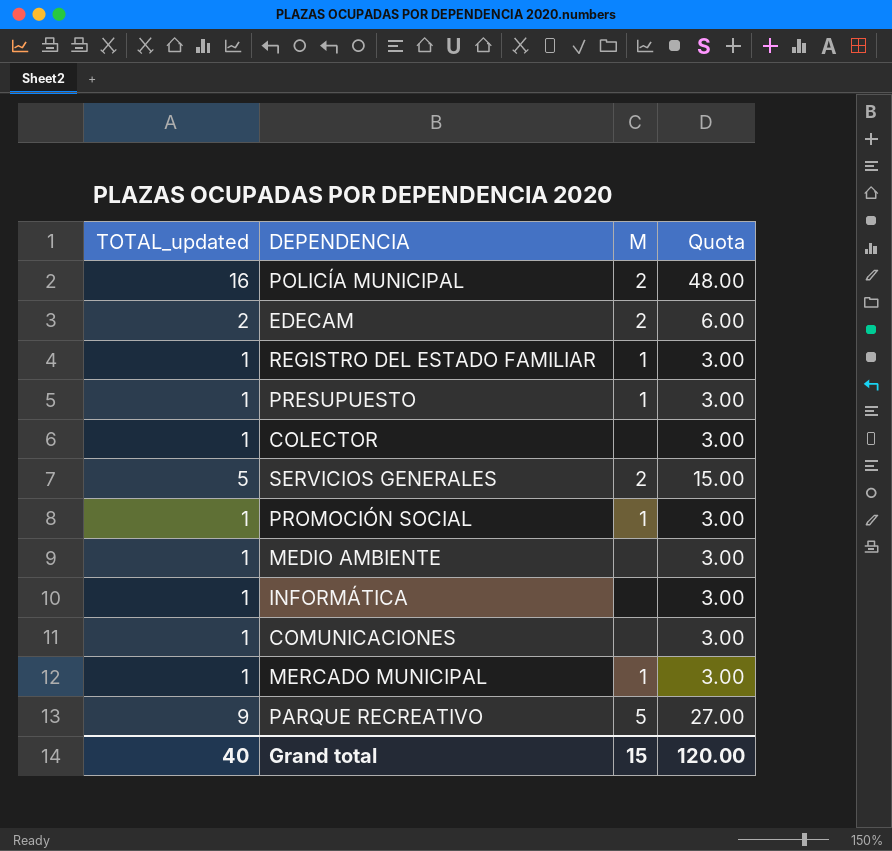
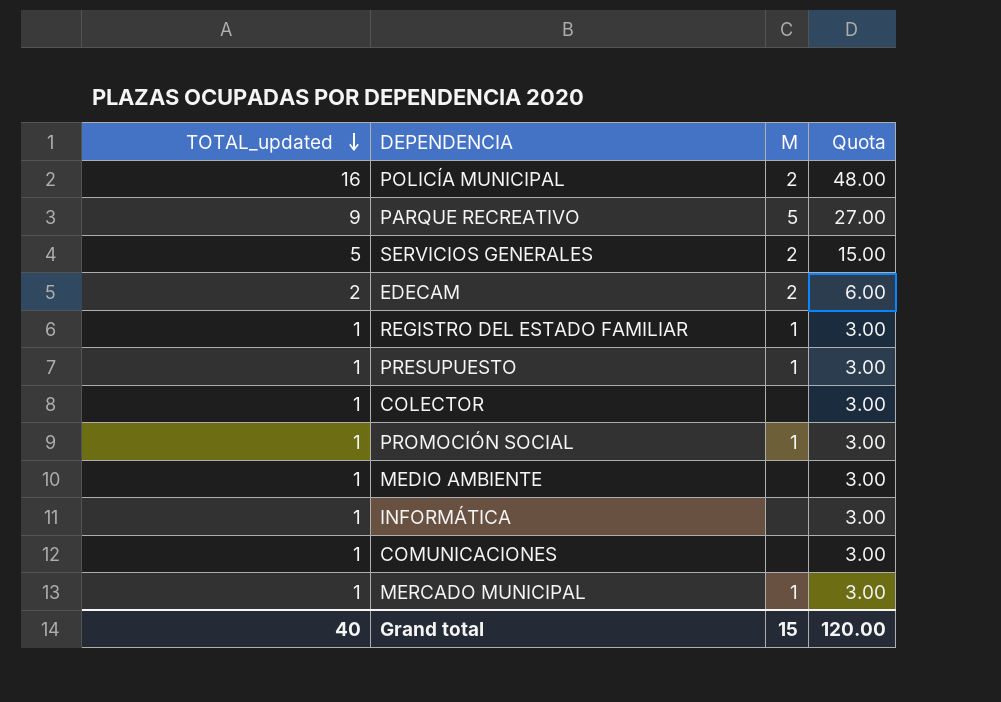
row order: none -> TOTAL_updated descending

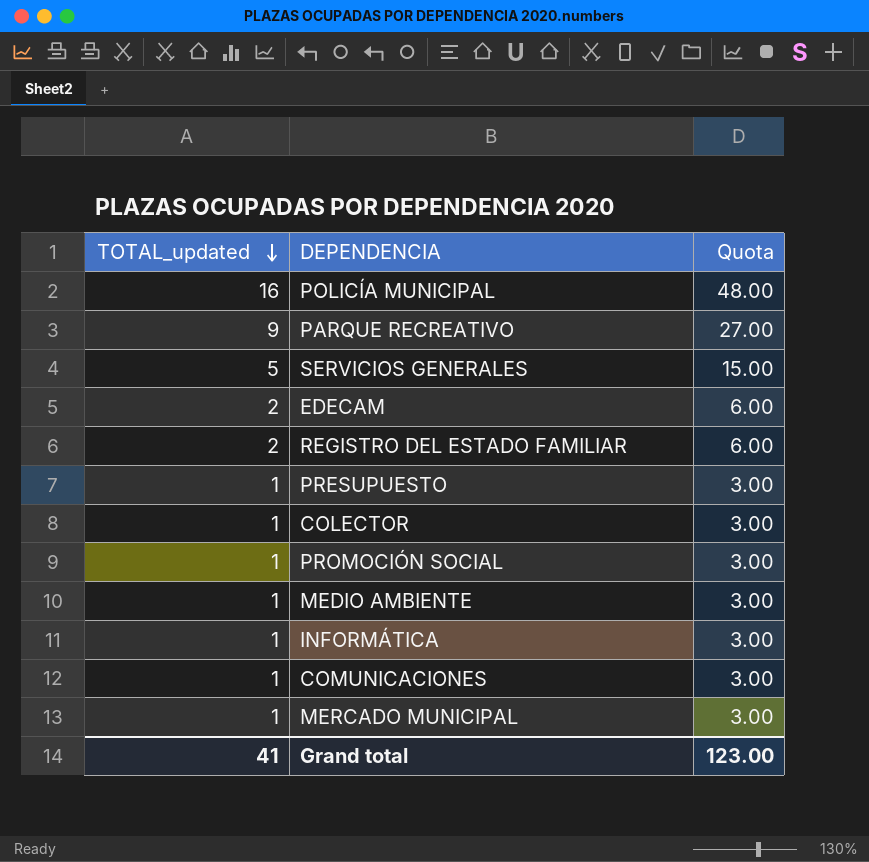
column M | position: 3 -> none
REGISTRO DEL ESTADO FAMILIAR | TOTAL_updated: 1 -> 2
REGISTRO DEL ESTADO FAMILIAR | Quota: 3.00 -> 6.00
Grand total | TOTAL_updated: 40 -> 41
Grand total | Quota: 120.00 -> 123.00

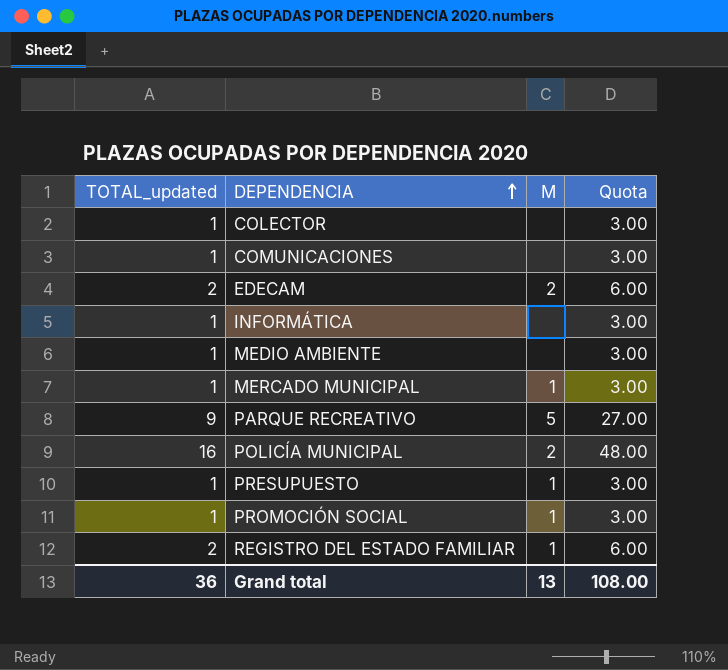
row order: TOTAL_updated descending -> DEPENDENCIA ascending
column M | position: none -> 3
row SERVICIOS GENERALES: 5 | 15.00 -> none
Grand total | TOTAL_updated: 41 -> 36
Grand total | Quota: 123.00 -> 108.00

